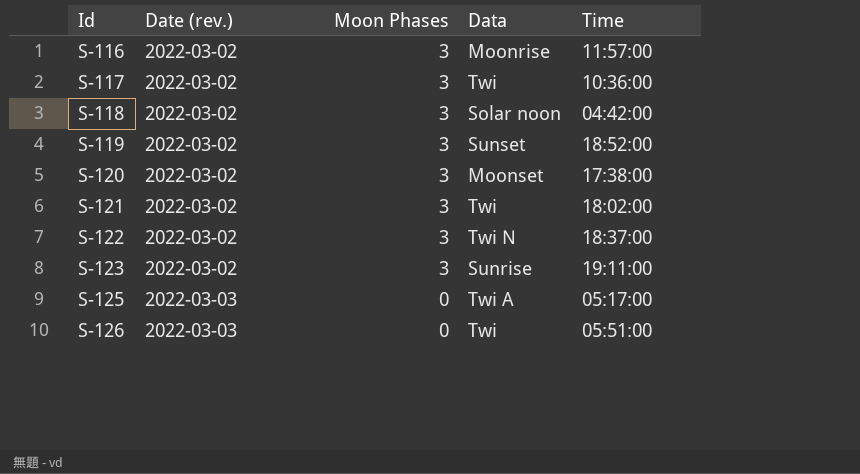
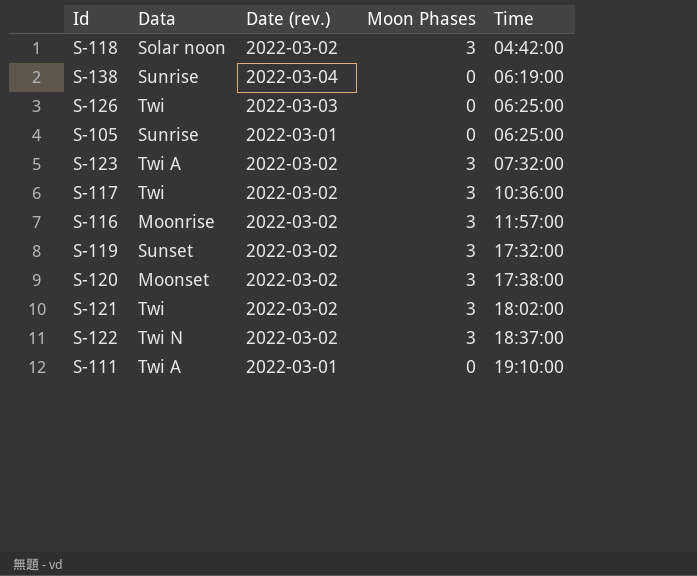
row order: Id ascending -> Time ascending
column Data | position: 4 -> 2
row S-125: 2022-03-03 | 0 | Twi A | 05:17:00 -> none
row S-138: none -> Sunrise | 2022-03-04 | 0 | 06:19:00
S-126 | Time: 05:51:00 -> 06:25:00
row S-105: none -> Sunrise | 2022-03-01 | 0 | 06:25:00
S-123 | Data: Sunrise -> Twi A
S-123 | Time: 19:11:00 -> 07:32:00
S-119 | Time: 18:52:00 -> 17:32:00
row S-111: none -> Twi A | 2022-03-01 | 0 | 19:10:00

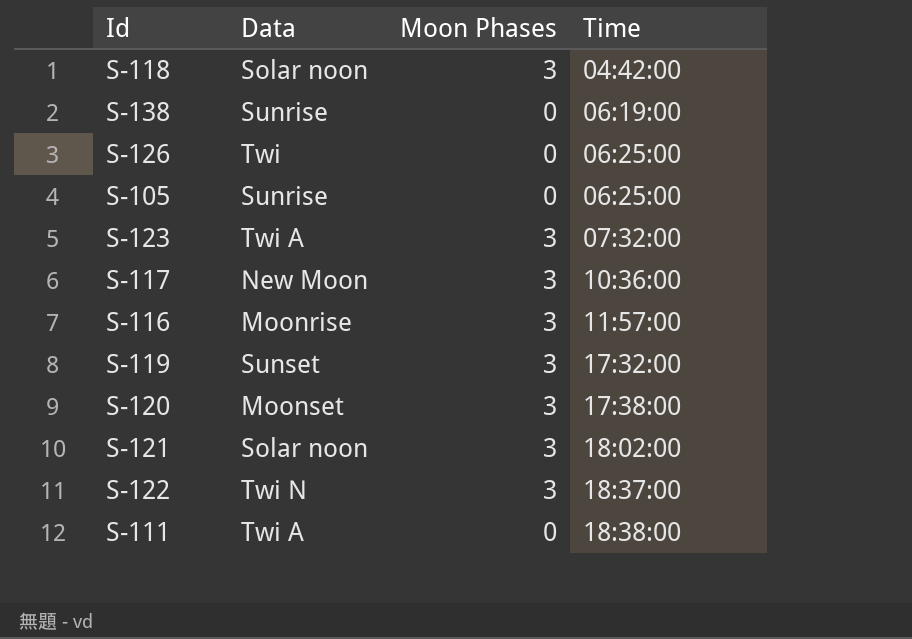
column Date (rev.) | position: 3 -> none
S-117 | Data: Twi -> New Moon
S-121 | Data: Twi -> Solar noon
S-111 | Time: 19:10:00 -> 18:38:00

